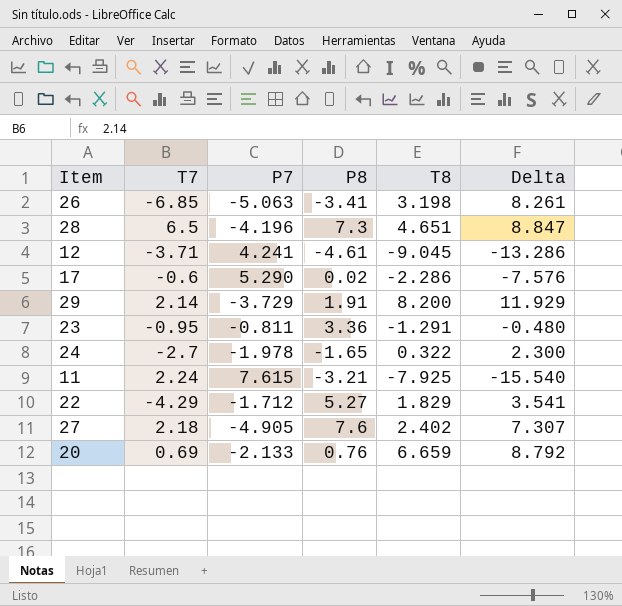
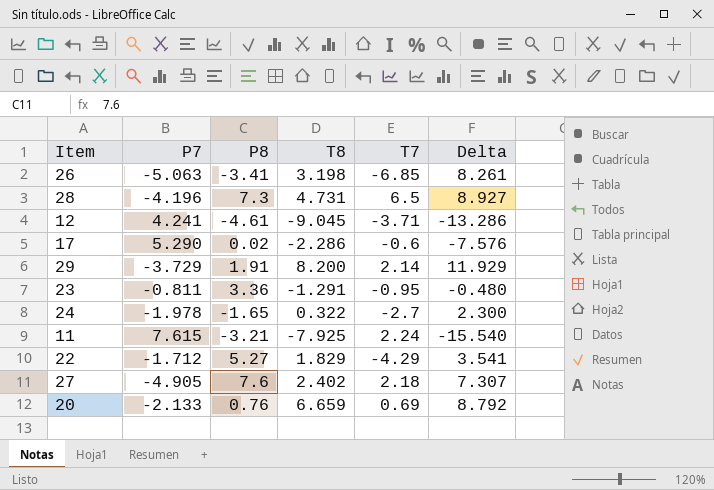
column T7 | position: 2 -> 5
28 | T8: 4.651 -> 4.731
28 | Delta: 8.847 -> 8.927

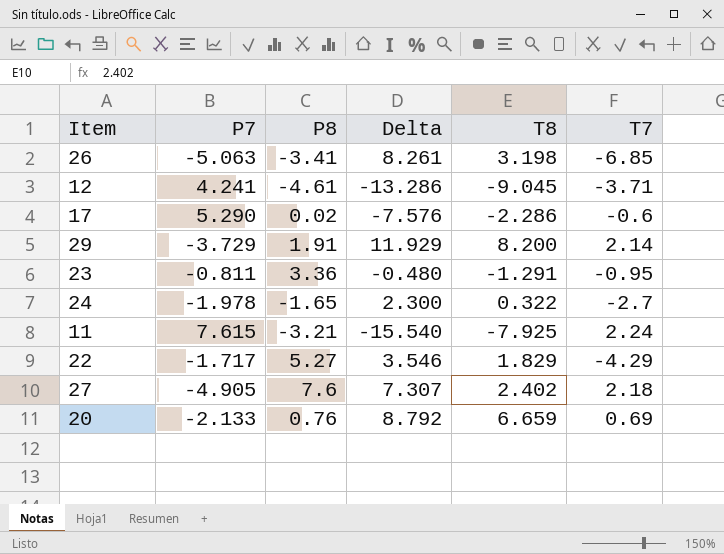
column Delta | position: 6 -> 4
row 28: -4.196 | 7.3 | 4.731 | 6.5 | 8.927 -> none
22 | P7: -1.712 -> -1.717
22 | Delta: 3.541 -> 3.546

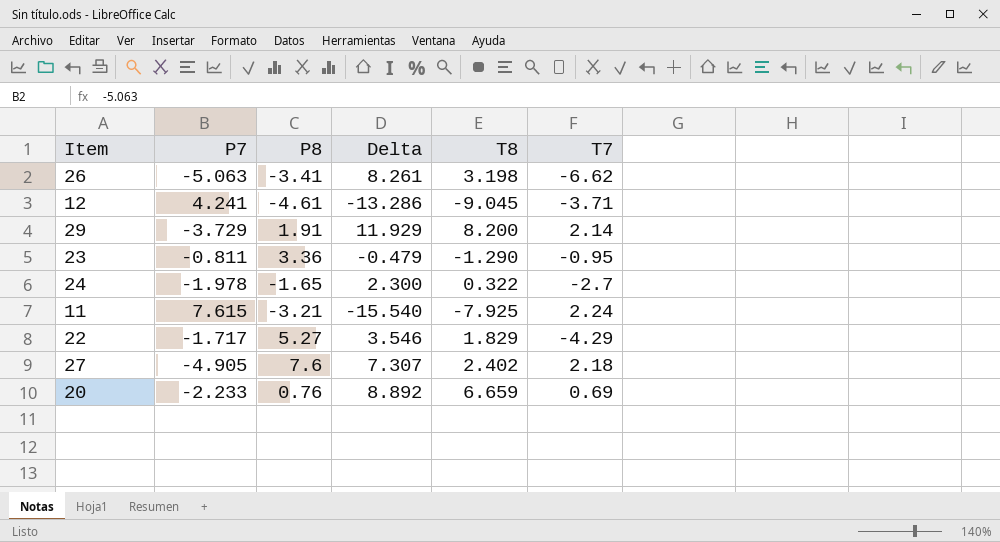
row 17: 5.290 | 0.02 | -7.576 | -2.286 | -0.6 -> none
26 | T7: -6.85 -> -6.62
23 | Delta: -0.480 -> -0.479
23 | T8: -1.291 -> -1.290
20 | P7: -2.133 -> -2.233
20 | Delta: 8.792 -> 8.892

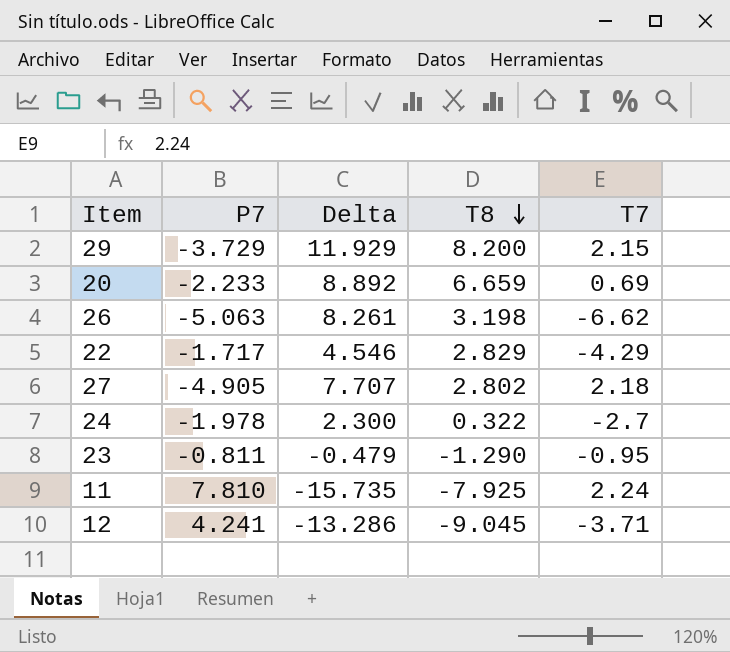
row order: none -> T8 descending
column P8 | position: 3 -> none
29 | T7: 2.14 -> 2.15
22 | Delta: 3.546 -> 4.546
22 | T8: 1.829 -> 2.829
27 | Delta: 7.307 -> 7.707
27 | T8: 2.402 -> 2.802
11 | P7: 7.615 -> 7.810
11 | Delta: -15.540 -> -15.735

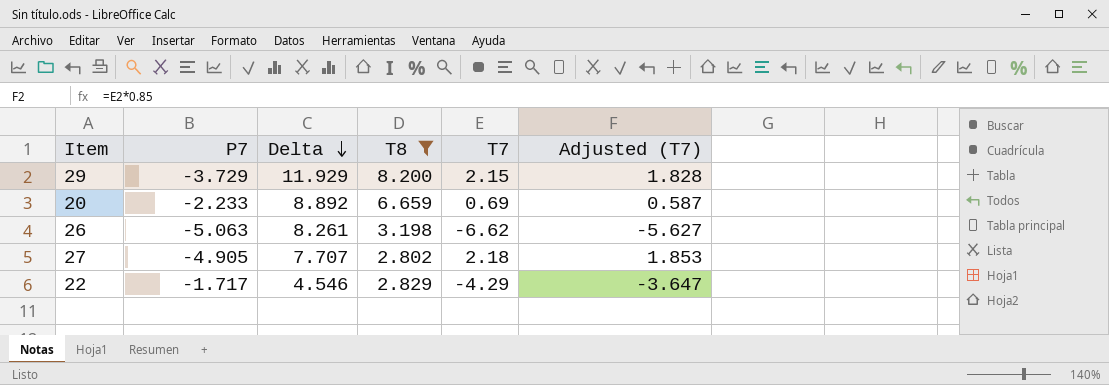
filter: none -> T8 >= 2.802
row order: T8 descending -> Delta descending
column Adjusted (T7) | formula: none -> [T7] * 0.85

